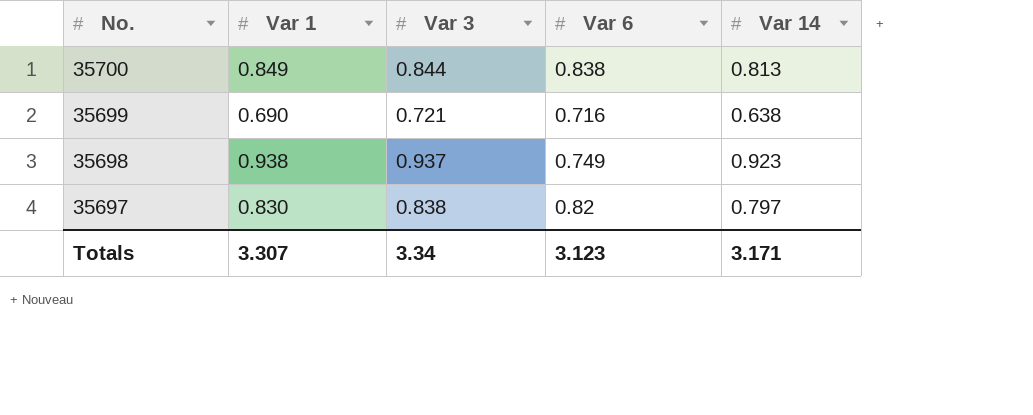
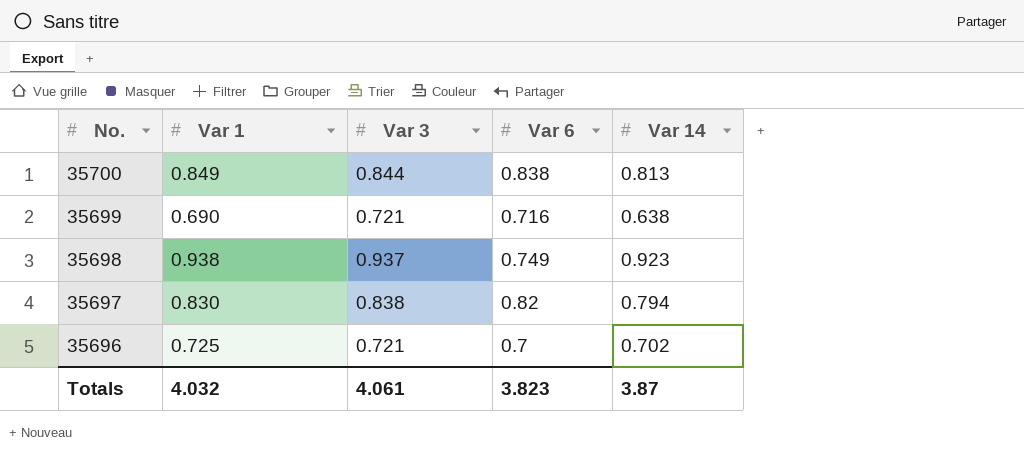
35697 | Var 14: 0.797 -> 0.794
row 35696: none -> 0.725 | 0.721 | 0.7 | 0.702
Totals | Var 1: 3.307 -> 4.032
Totals | Var 3: 3.34 -> 4.061
Totals | Var 6: 3.123 -> 3.823
Totals | Var 14: 3.171 -> 3.87

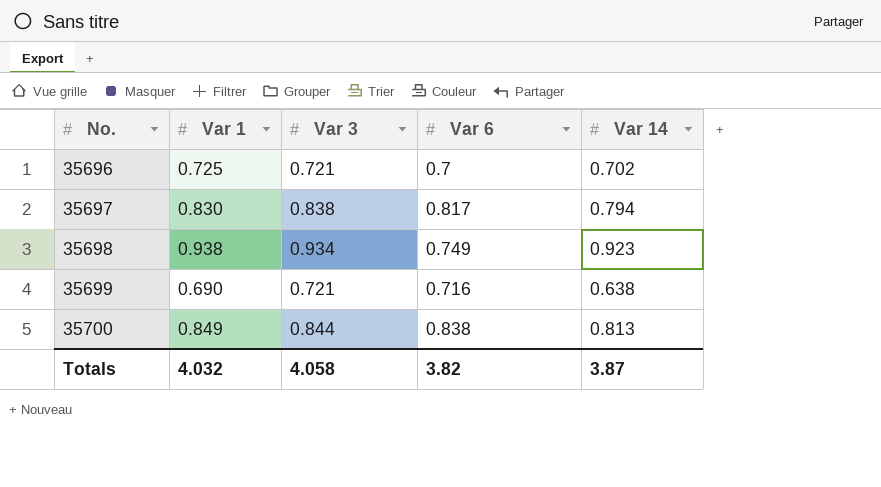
row order: No. descending -> No. ascending
35697 | Var 6: 0.82 -> 0.817
35698 | Var 3: 0.937 -> 0.934
Totals | Var 3: 4.061 -> 4.058
Totals | Var 6: 3.823 -> 3.82

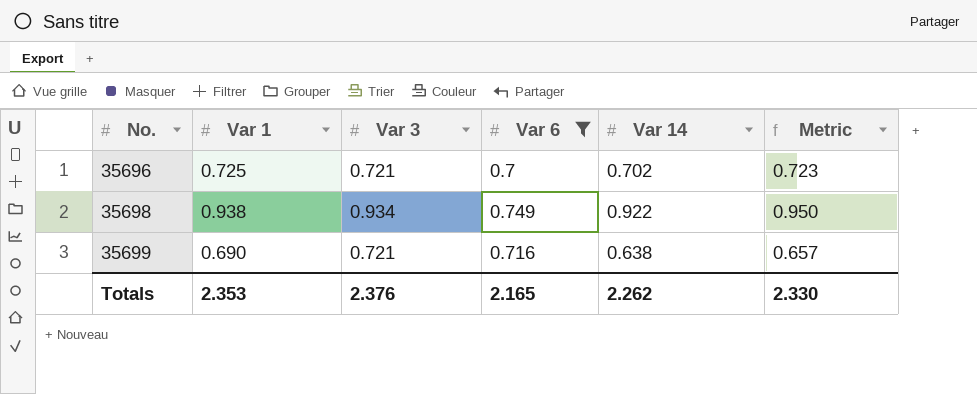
filter: none -> Var 6 <= 0.749
column Metric | formula: none -> [Var 14] * 1.03
35698 | Var 14: 0.923 -> 0.922
Totals | Var 1: 4.032 -> 2.353
Totals | Var 3: 4.058 -> 2.376
Totals | Var 6: 3.82 -> 2.165
Totals | Var 14: 3.87 -> 2.262

